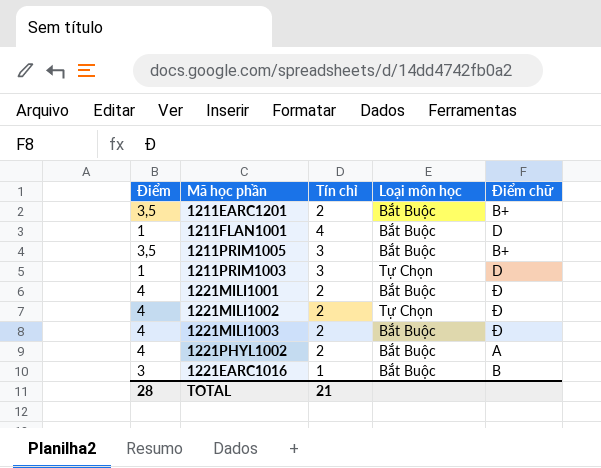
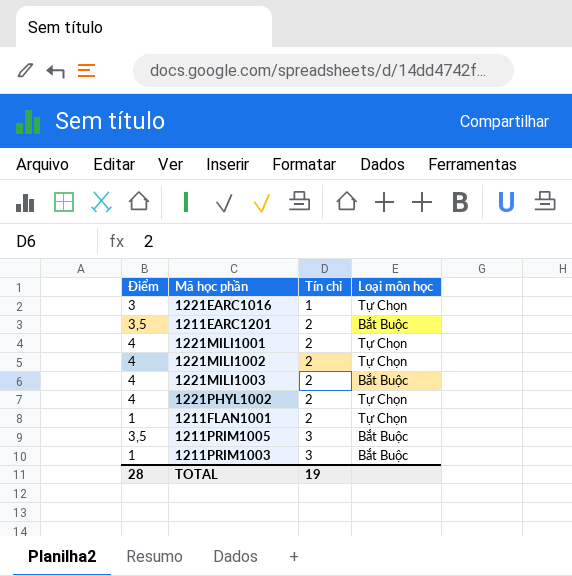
row order: none -> Tín chỉ ascending
column Điểm chữ | position: 5 -> none
1221EARC1016 | Loại môn học: Bắt Buộc -> Tự Chọn
1221MILI1001 | Loại môn học: Bắt Buộc -> Tự Chọn
1221PHYL1002 | Loại môn học: Bắt Buộc -> Tự Chọn
1211FLAN1001 | Tín chỉ: 4 -> 2
1211FLAN1001 | Loại môn học: Bắt Buộc -> Tự Chọn
1211PRIM1003 | Loại môn học: Tự Chọn -> Bắt Buộc
TOTAL | Tín chỉ: 21 -> 19

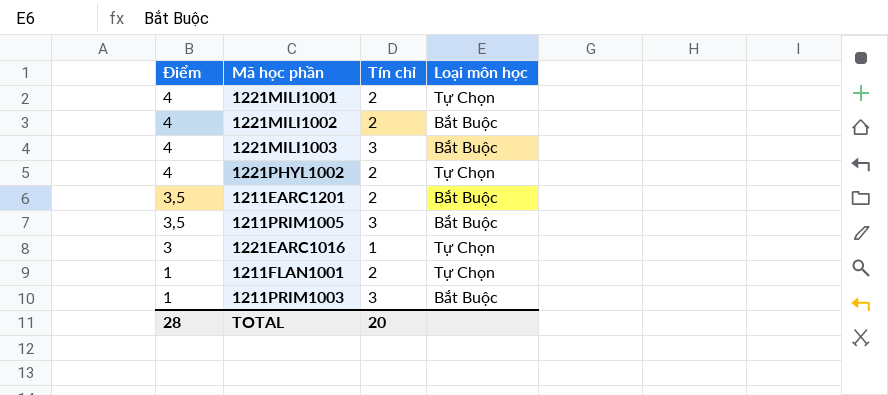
row order: Tín chỉ ascending -> Điểm descending
1221MILI1002 | Loại môn học: Tự Chọn -> Bắt Buộc
1221MILI1003 | Tín chỉ: 2 -> 3
TOTAL | Tín chỉ: 19 -> 20

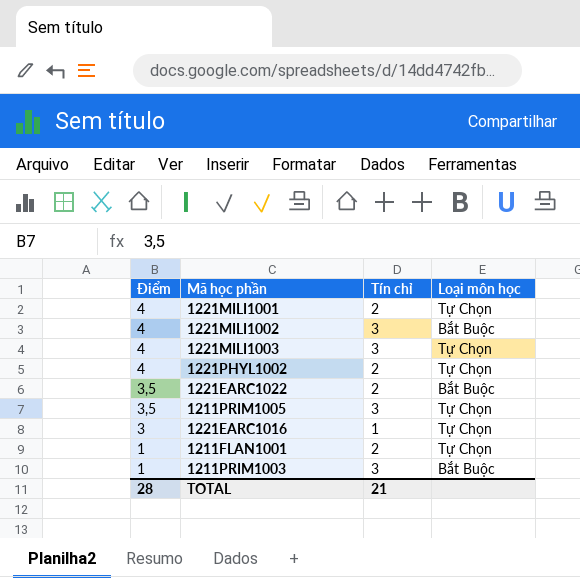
row 1211EARC1201: 3,5 | 2 | Bắt Buộc -> none
1221MILI1002 | Tín chỉ: 2 -> 3
1221MILI1003 | Loại môn học: Bắt Buộc -> Tự Chọn
row 1221EARC1022: none -> 3,5 | 2 | Bắt Buộc
1211PRIM1005 | Loại môn học: Bắt Buộc -> Tự Chọn
TOTAL | Tín chỉ: 20 -> 21

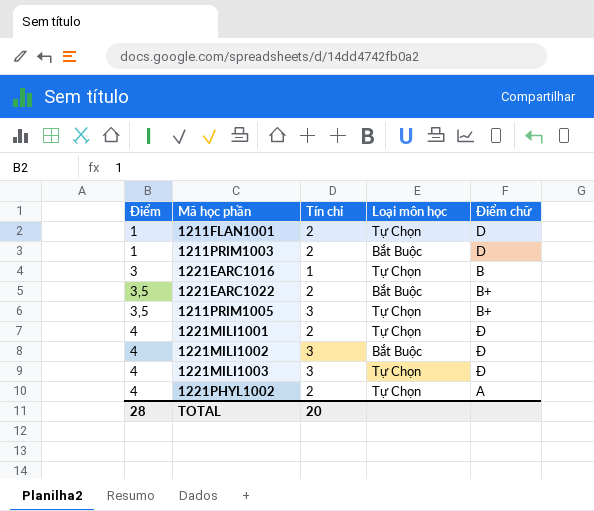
row order: Điểm descending -> Điểm ascending
column Điểm chữ | position: none -> 5
1211PRIM1003 | Tín chỉ: 3 -> 2
TOTAL | Tín chỉ: 21 -> 20

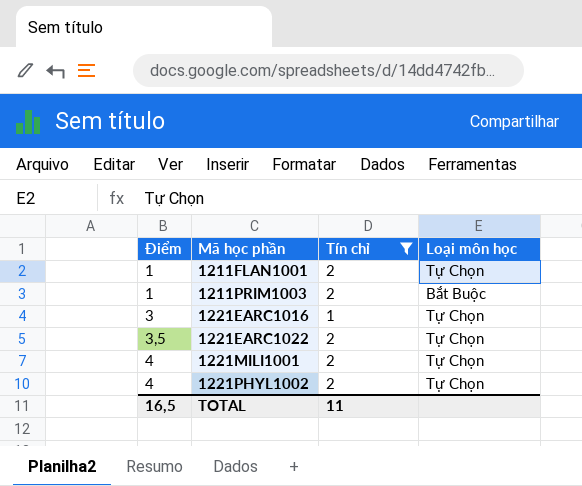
filter: none -> Tín chỉ != 3
column Điểm chữ | position: 5 -> none
1221EARC1022 | Loại môn học: Bắt Buộc -> Tự Chọn
TOTAL | Điểm: 28 -> 16,5
TOTAL | Tín chỉ: 20 -> 11

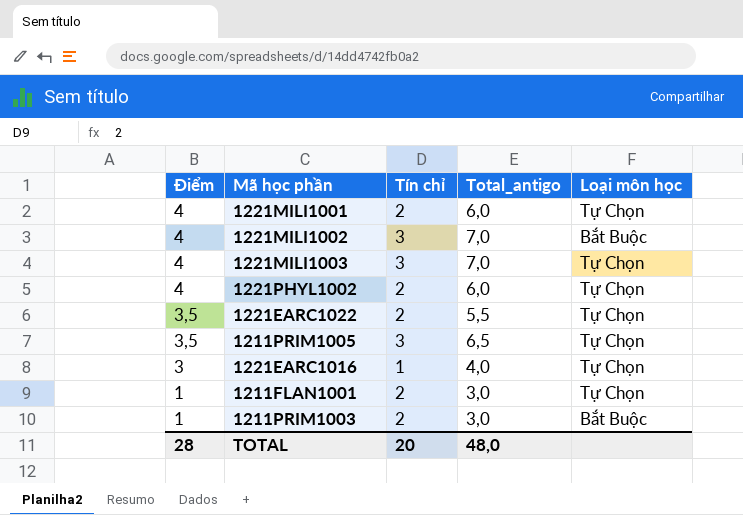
filter: Tín chỉ != 3 -> none
row order: Điểm ascending -> Điểm descending
column Total_antigo | formula: none -> [Điểm] + [Tín chỉ]
TOTAL | Điểm: 16,5 -> 28
TOTAL | Tín chỉ: 11 -> 20

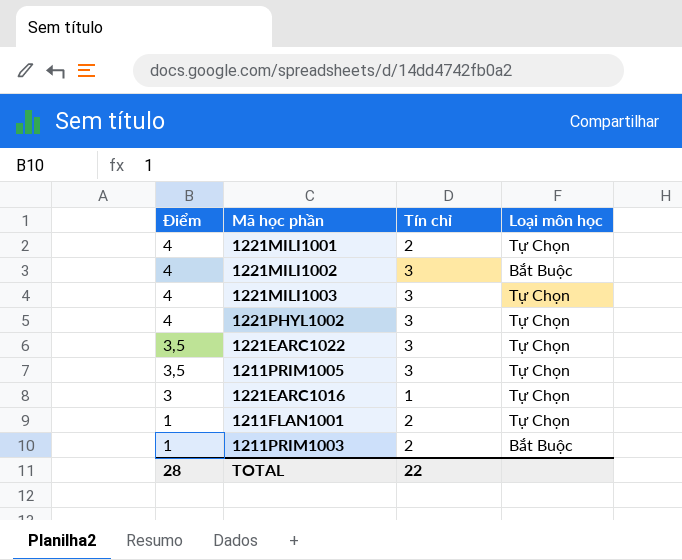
column Total_antigo | formula: [Điểm] + [Tín chỉ] -> none
1221PHYL1002 | Tín chỉ: 2 -> 3
1221EARC1022 | Tín chỉ: 2 -> 3
TOTAL | Tín chỉ: 20 -> 22

